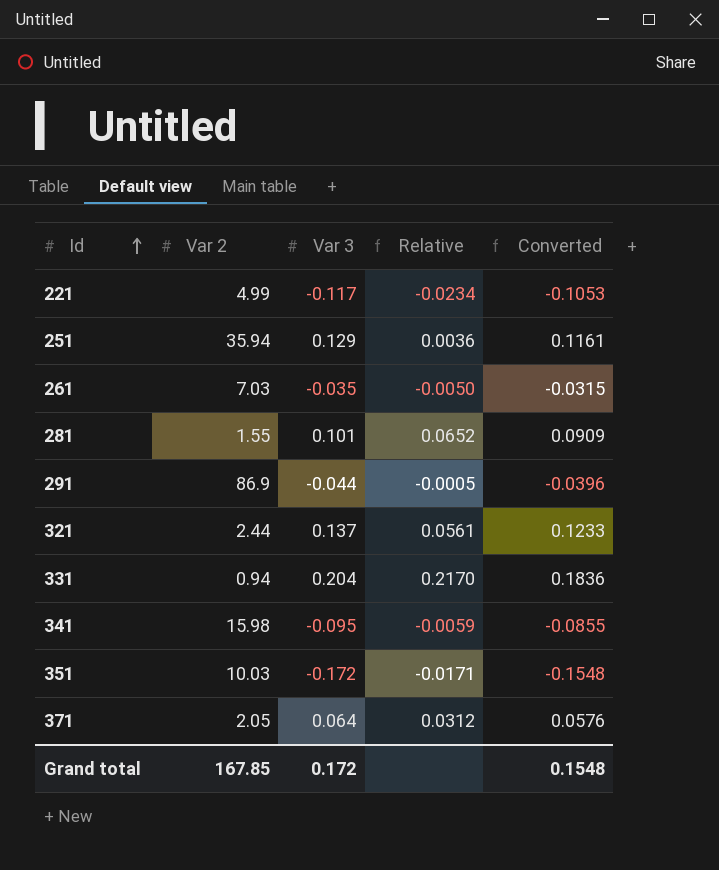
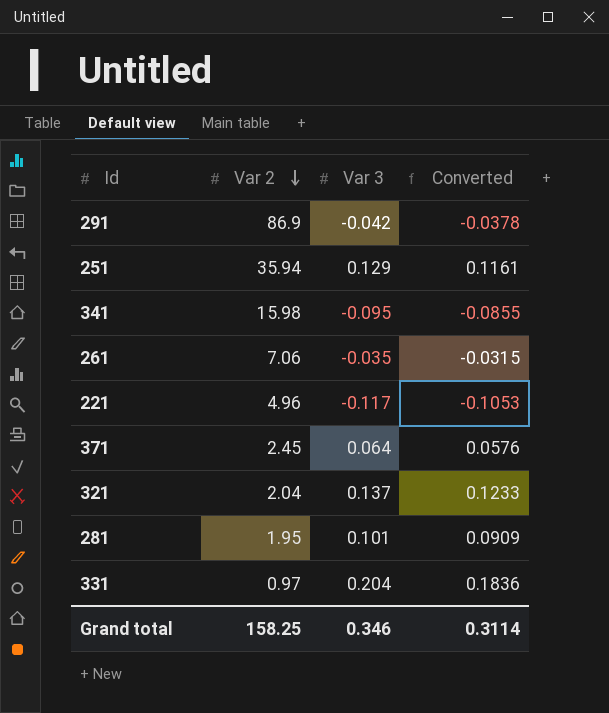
row order: Id ascending -> Var 2 descending
column Relative | formula: [Var 3] / [Var 2] -> none
row 351: 10.03 | -0.172 | -0.0171 | -0.1548 -> none
291 | Var 3: -0.044 -> -0.042
291 | Converted: -0.0396 -> -0.0378
261 | Var 2: 7.03 -> 7.06
221 | Var 2: 4.99 -> 4.96
371 | Var 2: 2.05 -> 2.45
321 | Var 2: 2.44 -> 2.04
281 | Var 2: 1.55 -> 1.95
331 | Var 2: 0.94 -> 0.97
Grand total | Var 2: 167.85 -> 158.25
Grand total | Var 3: 0.172 -> 0.346
Grand total | Converted: 0.1548 -> 0.3114

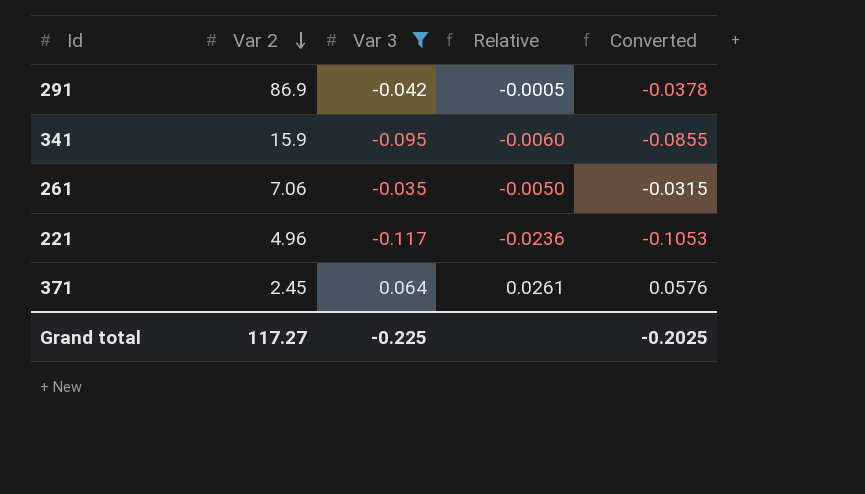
filter: none -> Var 3 <= 0.064
column Relative | formula: none -> [Var 3] / [Var 2]
341 | Var 2: 15.98 -> 15.9
Grand total | Var 2: 158.25 -> 117.27
Grand total | Var 3: 0.346 -> -0.225
Grand total | Converted: 0.3114 -> -0.2025

